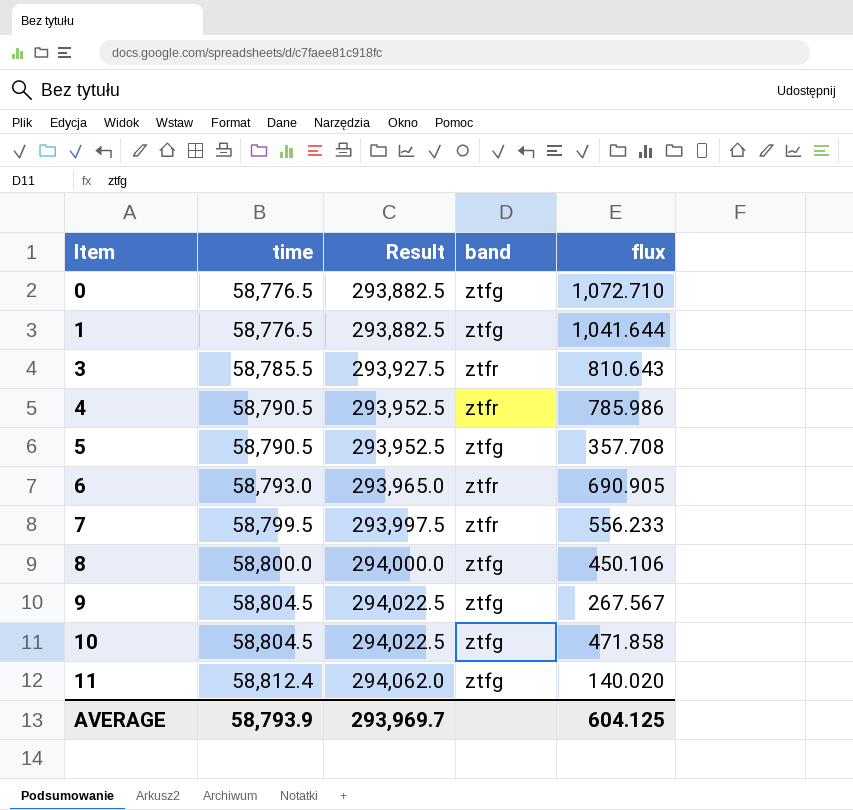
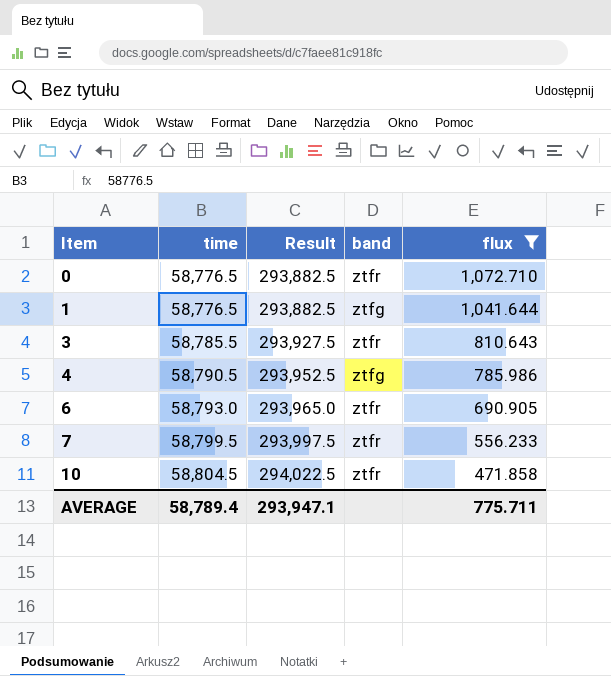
filter: none -> flux >= 471.858
0 | band: ztfg -> ztfr
4 | band: ztfr -> ztfg
10 | band: ztfg -> ztfr
AVERAGE | time: 58,793.9 -> 58,789.4
AVERAGE | Result: 293,969.7 -> 293,947.1
AVERAGE | flux: 604.125 -> 775.711

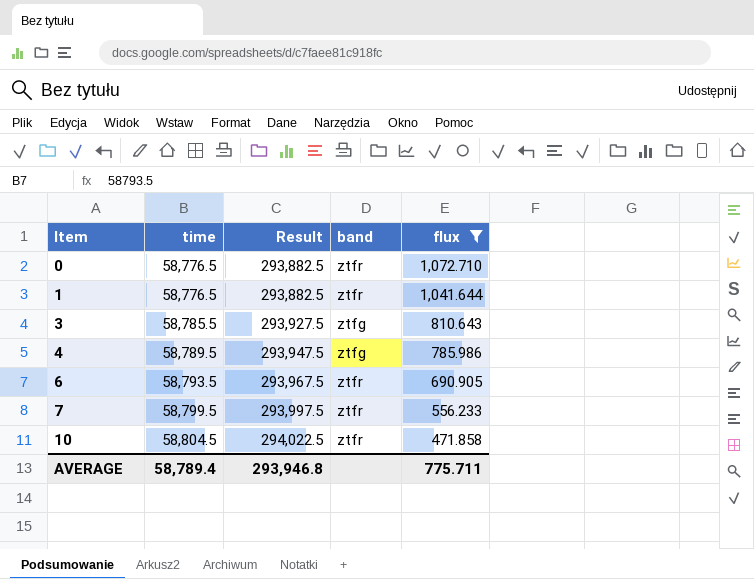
1 | band: ztfg -> ztfr
3 | band: ztfr -> ztfg
4 | time: 58,790.5 -> 58,789.5
4 | Result: 293,952.5 -> 293,947.5
6 | time: 58,793.0 -> 58,793.5
6 | Result: 293,965.0 -> 293,967.5
AVERAGE | Result: 293,947.1 -> 293,946.8

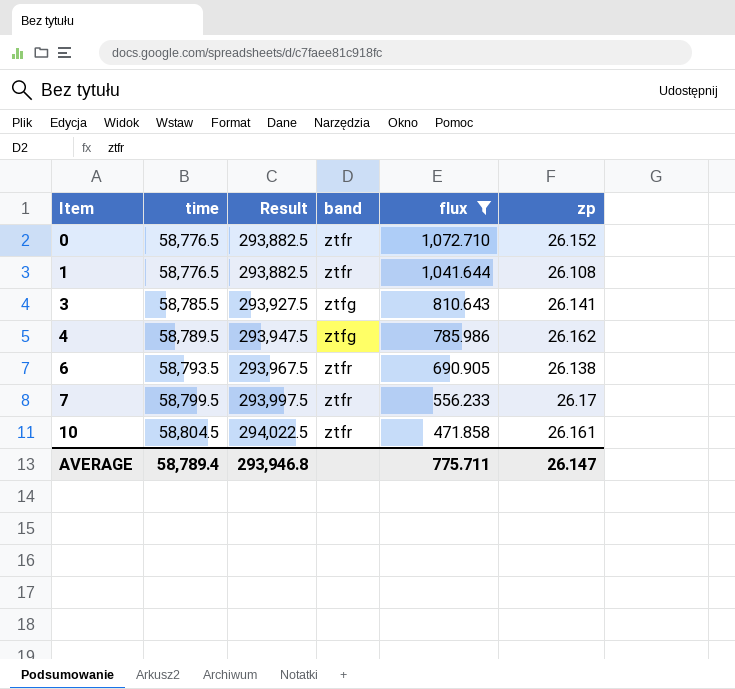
column zp | position: none -> 6

